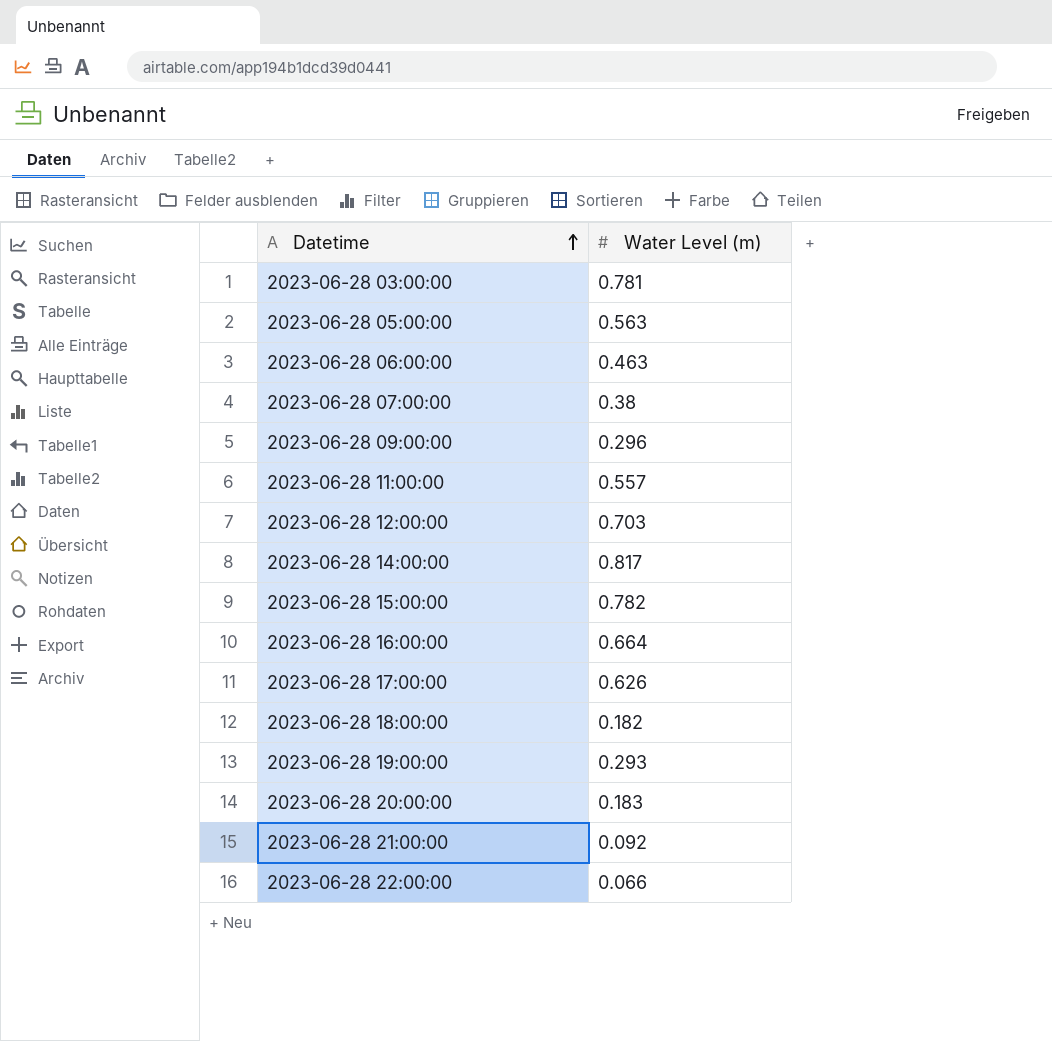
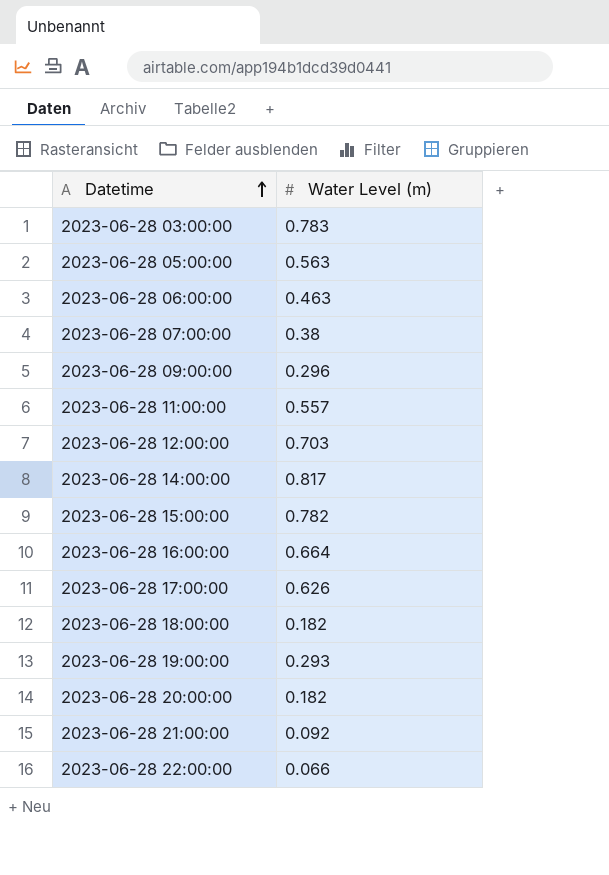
2023-06-28 03:00:00 | Water Level (m): 0.781 -> 0.783
2023-06-28 20:00:00 | Water Level (m): 0.183 -> 0.182

